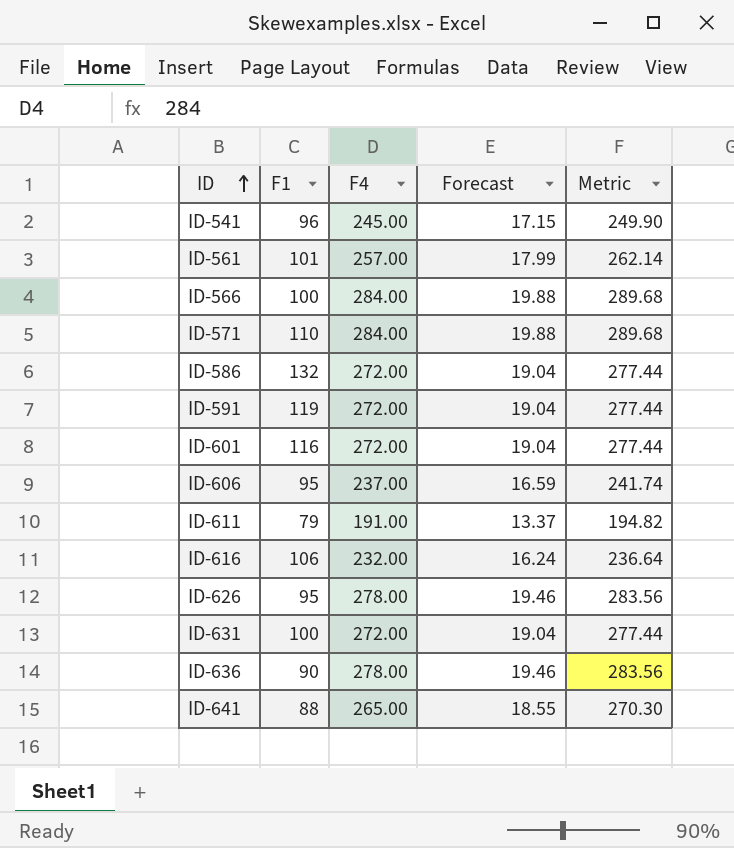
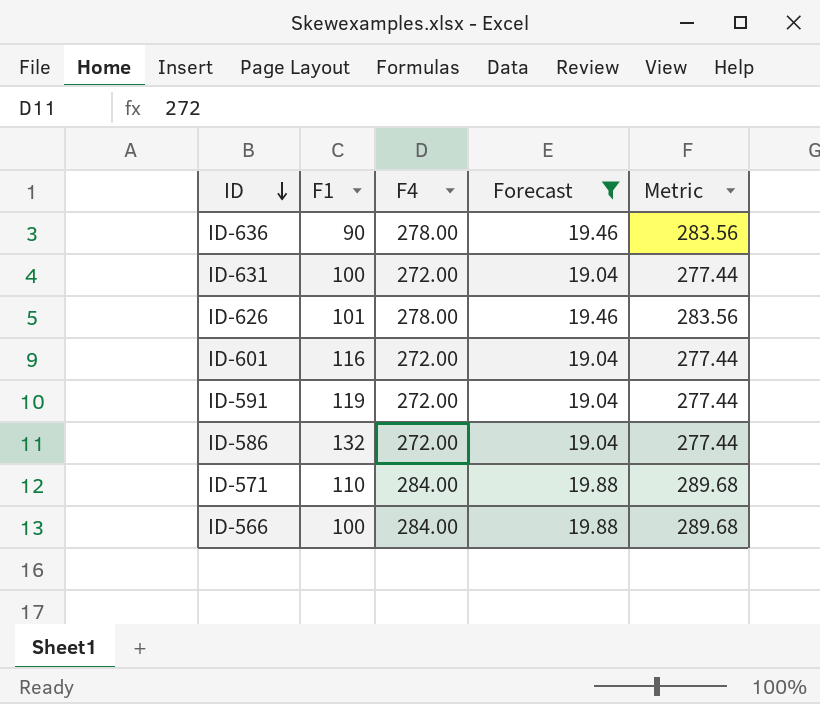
filter: none -> Forecast >= 19.04
row order: ID ascending -> ID descending
ID-626 | F1: 95 -> 101

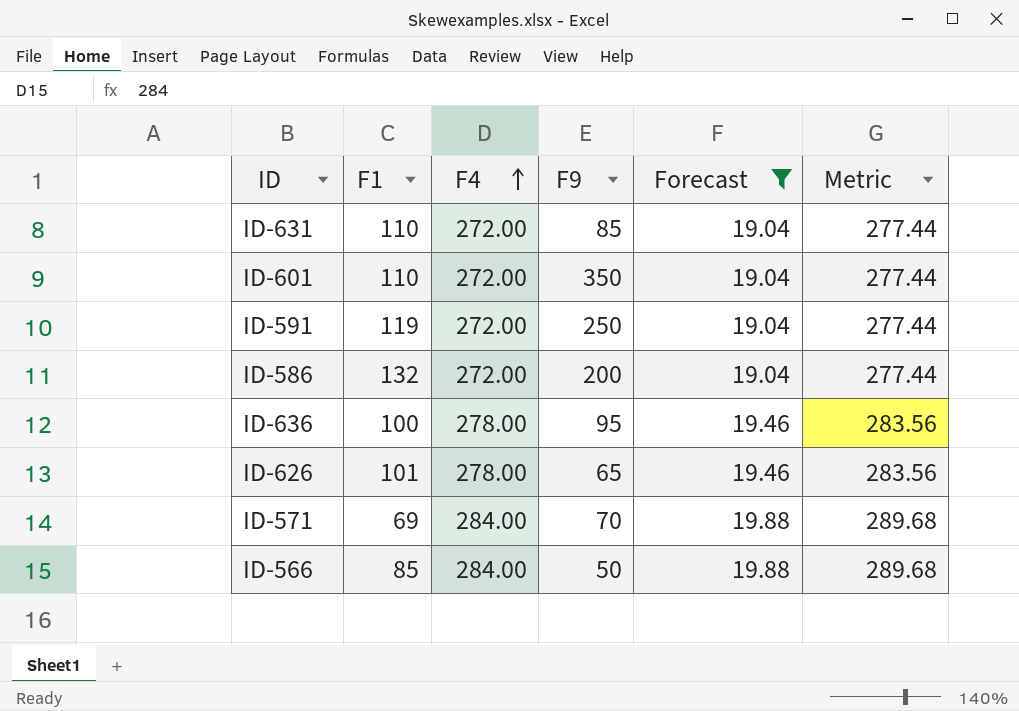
row order: ID descending -> F4 ascending
column F9 | position: none -> 4
ID-631 | F1: 100 -> 110
ID-601 | F1: 116 -> 110
ID-636 | F1: 90 -> 100
ID-571 | F1: 110 -> 69
ID-566 | F1: 100 -> 85

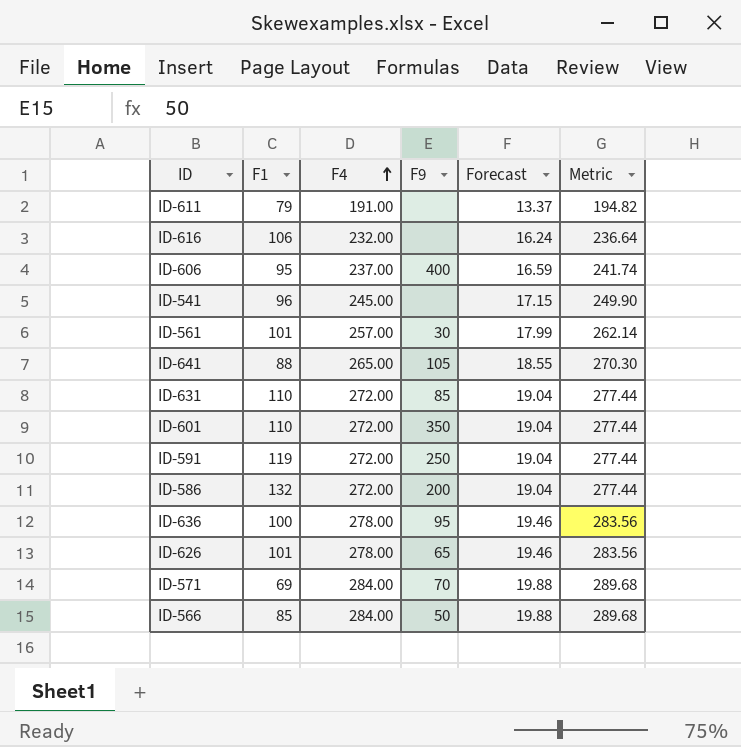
filter: Forecast >= 19.04 -> none

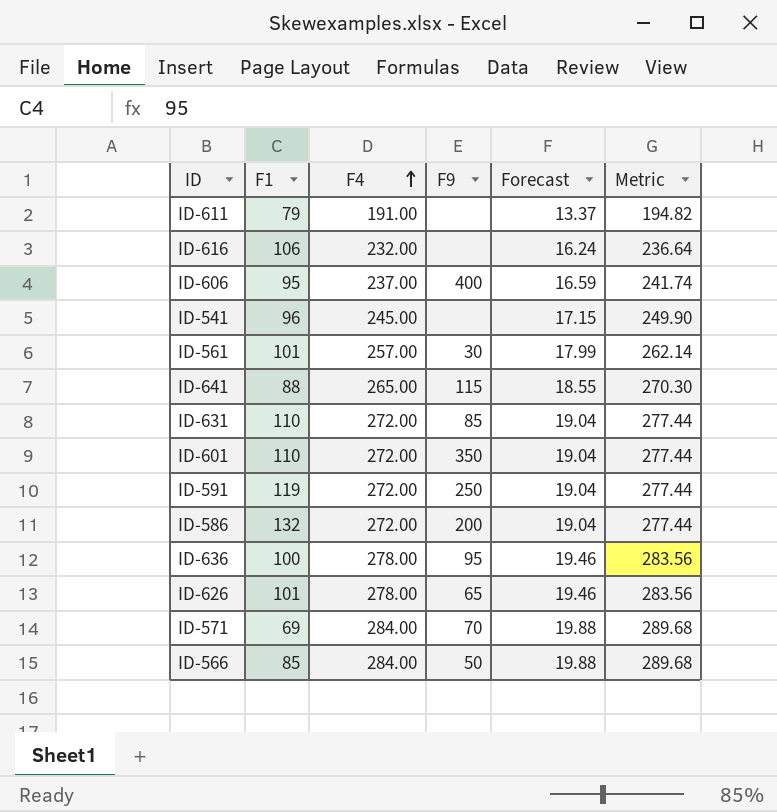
ID-641 | F9: 105 -> 115

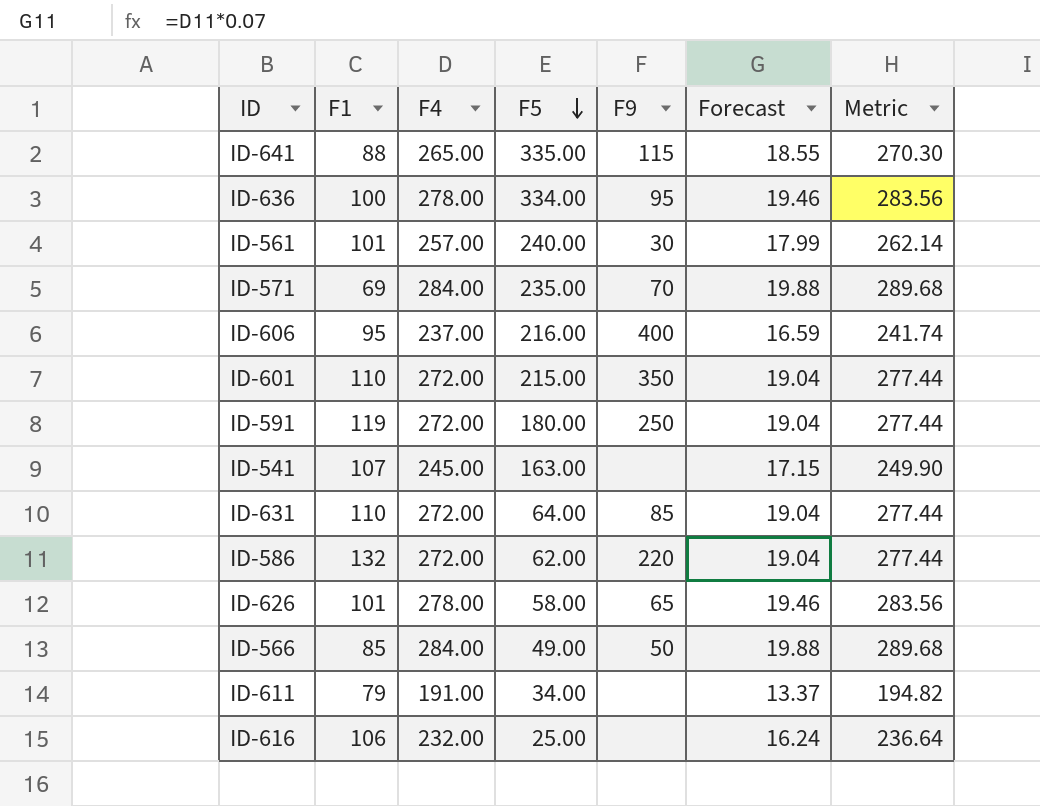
row order: F4 ascending -> F5 descending
column F5 | position: none -> 4
ID-541 | F1: 96 -> 107
ID-586 | F9: 200 -> 220

